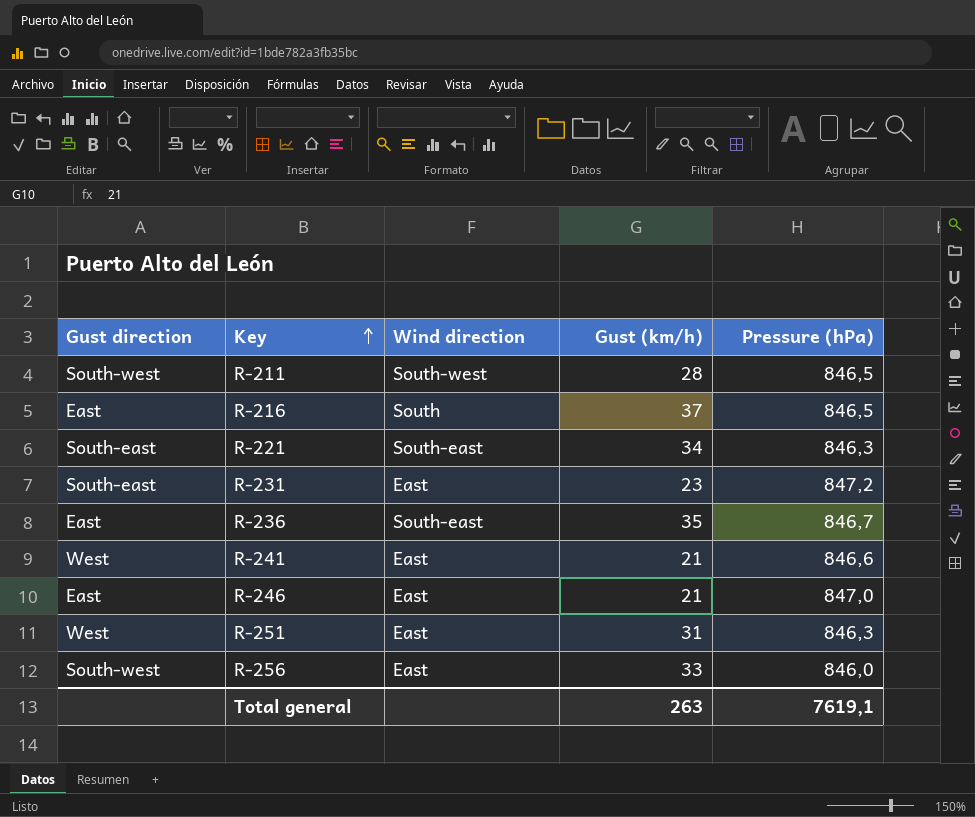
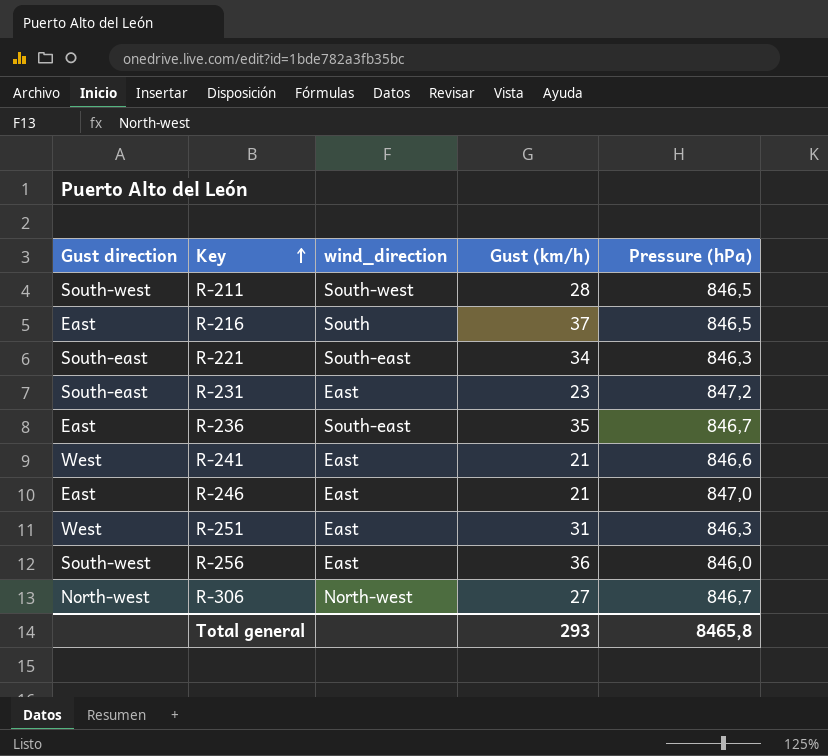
column name: Wind direction -> wind_direction
R-256 | Gust (km/h): 33 -> 36
row R-306: none -> North-west | North-west | 27 | 846,7
Total general | Gust (km/h): 263 -> 293
Total general | Pressure (hPa): 7619,1 -> 8465,8

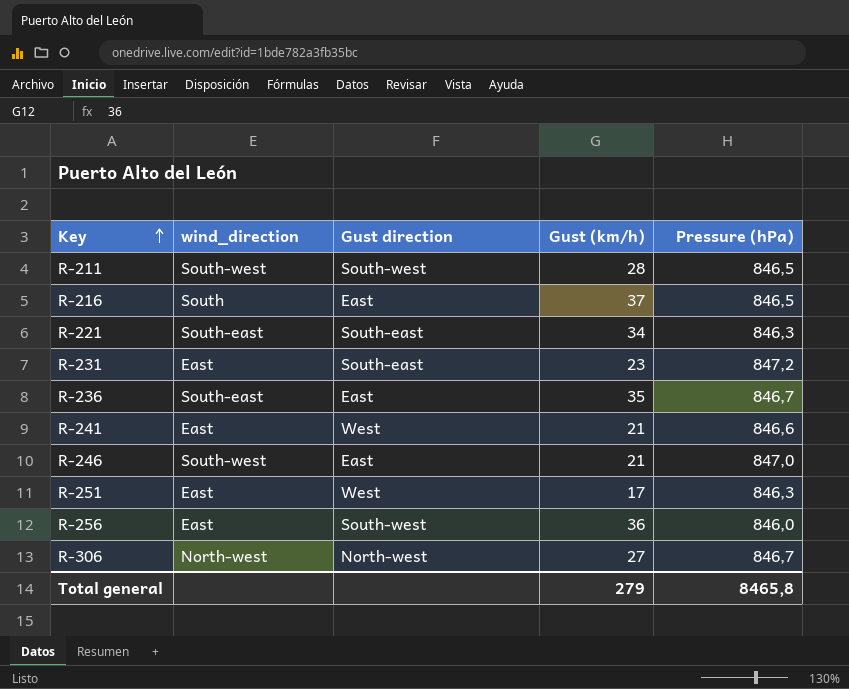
column Gust direction | position: 1 -> 3
R-246 | wind_direction: East -> South-west
R-251 | Gust (km/h): 31 -> 17
Total general | Gust (km/h): 293 -> 279

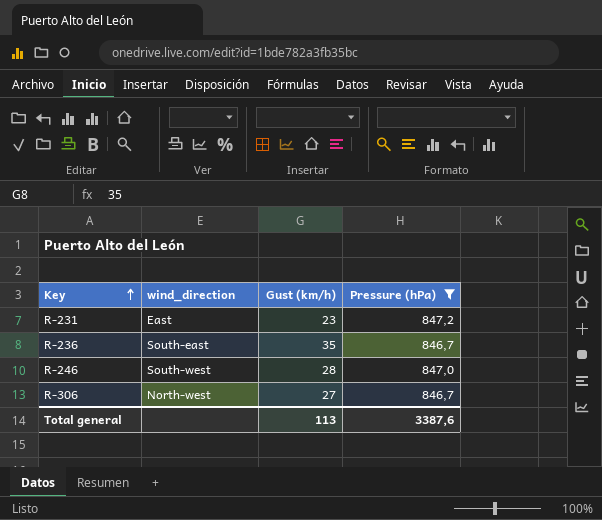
filter: none -> Pressure (hPa) >= 846,7
column Gust direction | position: 3 -> none
R-246 | Gust (km/h): 21 -> 28
Total general | Gust (km/h): 279 -> 113
Total general | Pressure (hPa): 8465,8 -> 3387,6

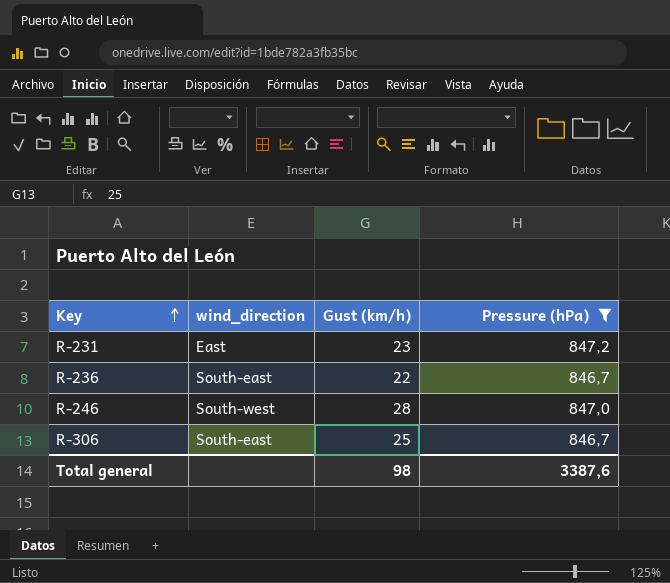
R-236 | Gust (km/h): 35 -> 22
R-306 | wind_direction: North-west -> South-east
R-306 | Gust (km/h): 27 -> 25
Total general | Gust (km/h): 113 -> 98

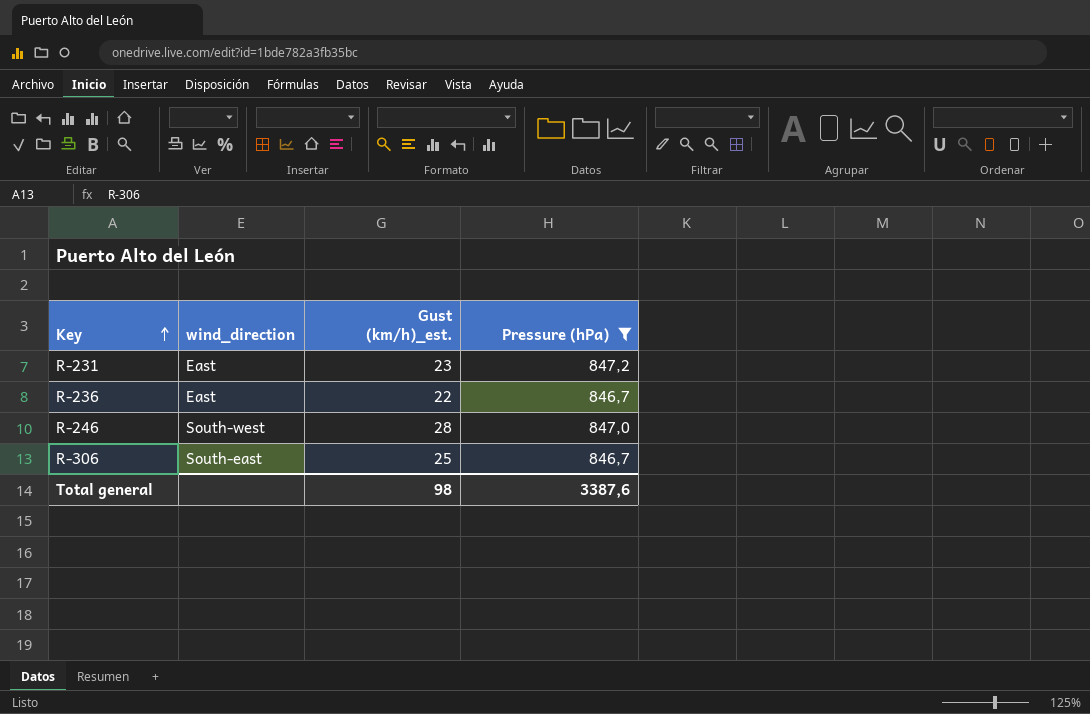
column name: Gust (km/h) -> Gust (km/h)_est.
R-236 | wind_direction: South-east -> East

